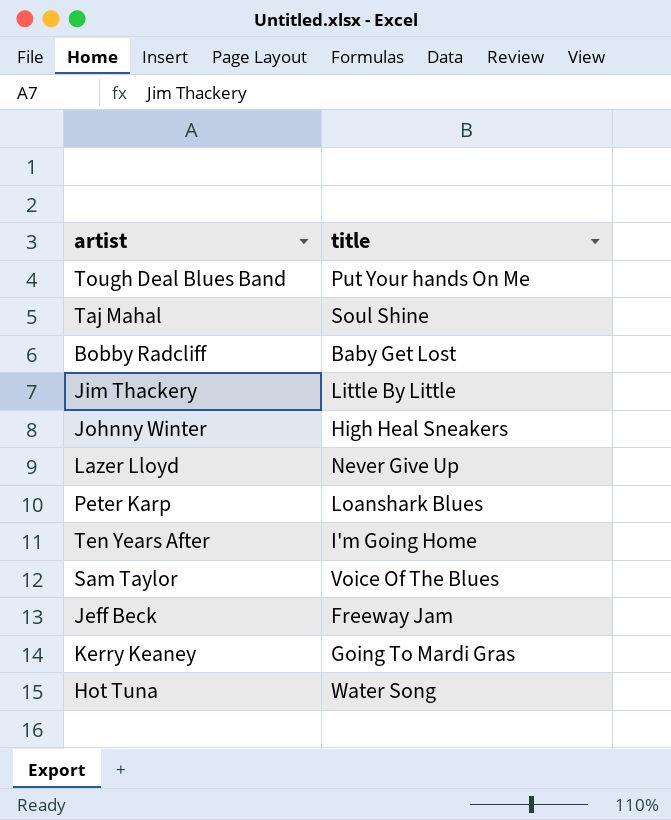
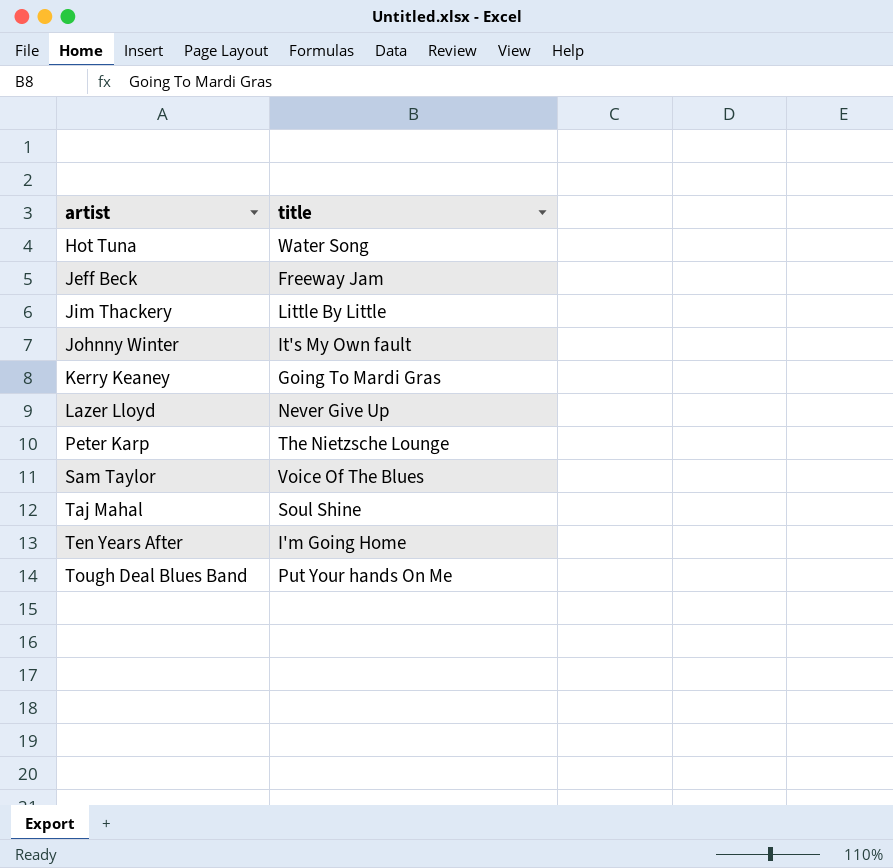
row order: none -> artist ascending
row Bobby Radcliff: Baby Get Lost -> none
Johnny Winter | title: High Heal Sneakers -> It's My Own fault
Peter Karp | title: Loanshark Blues -> The Nietzsche Lounge

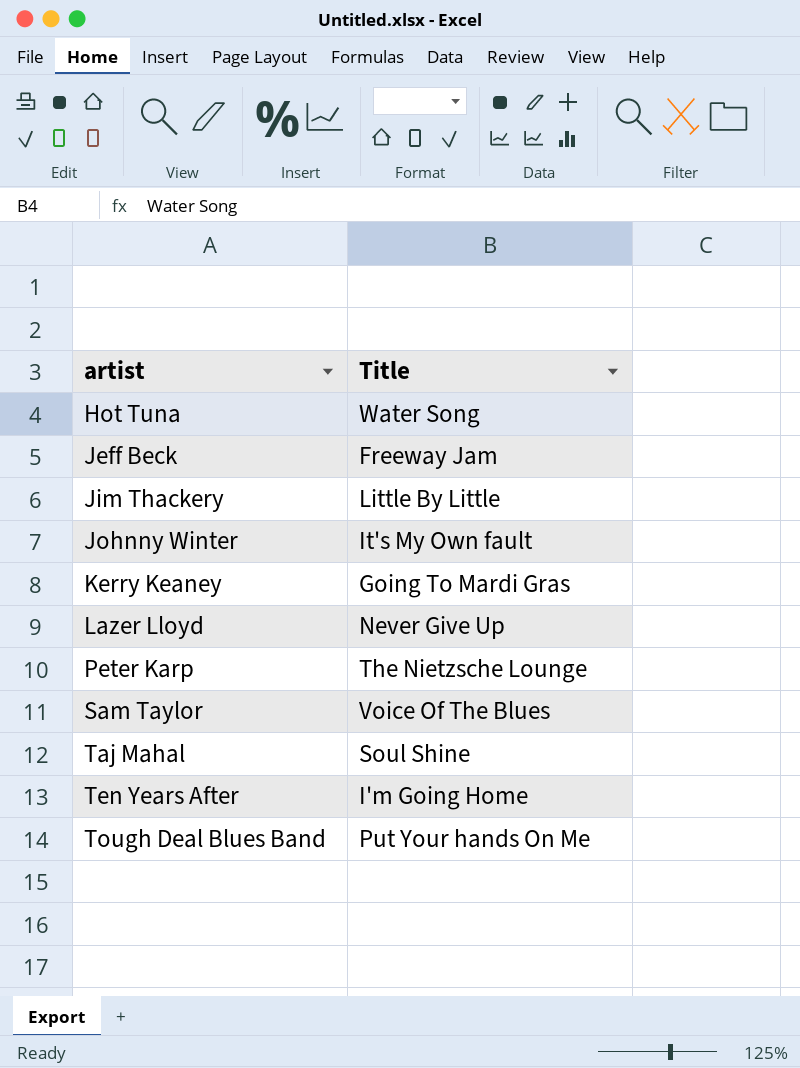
column name: title -> Title

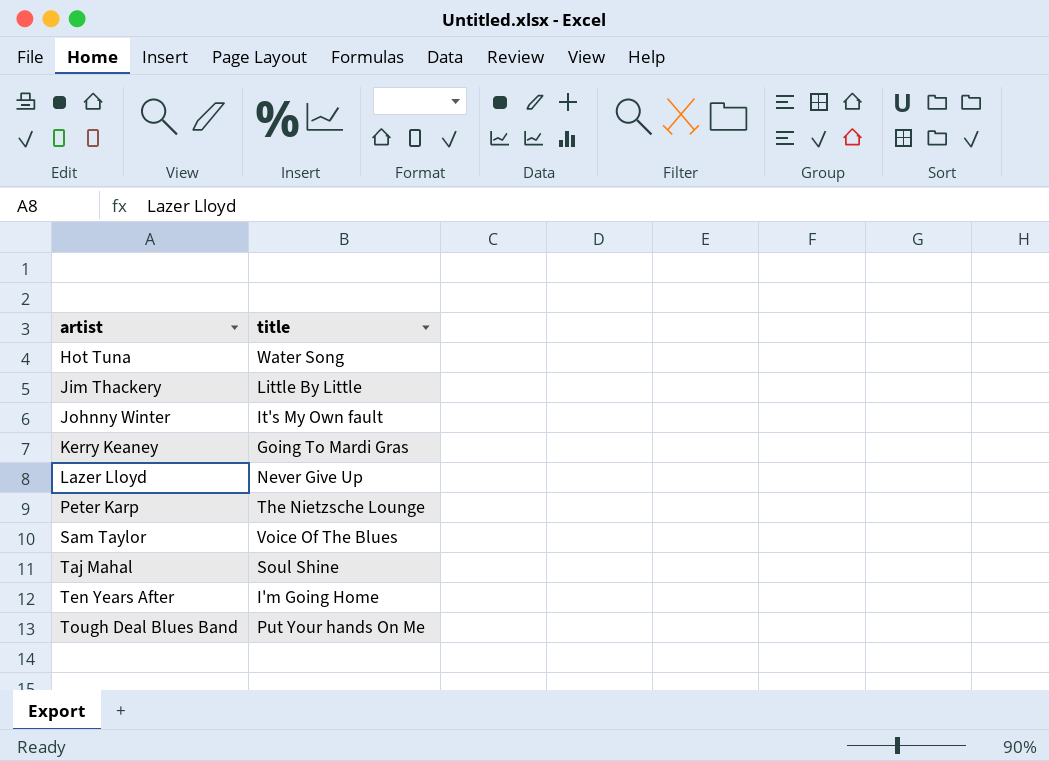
column name: Title -> title
row Jeff Beck: Freeway Jam -> none

